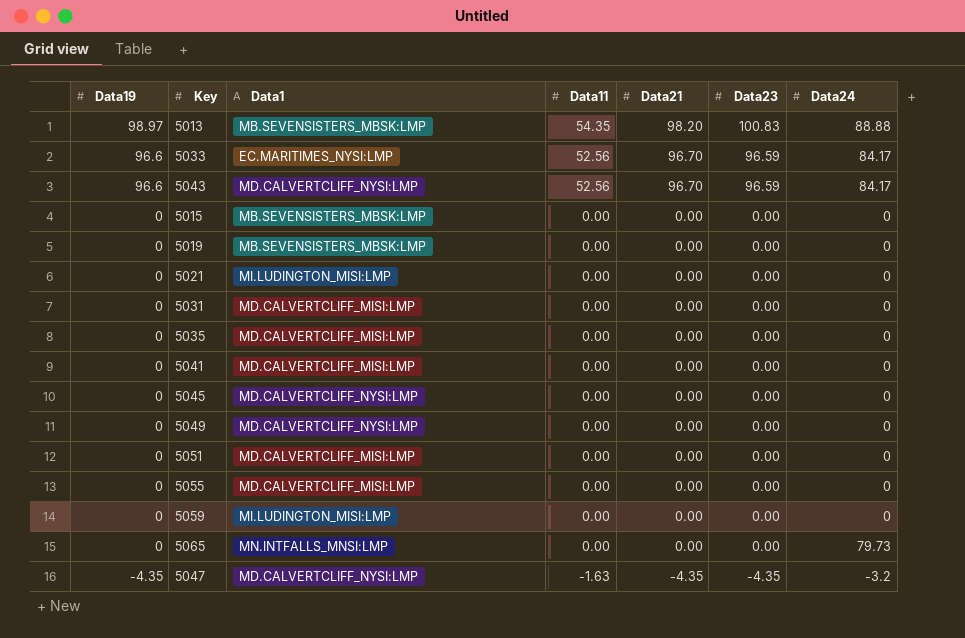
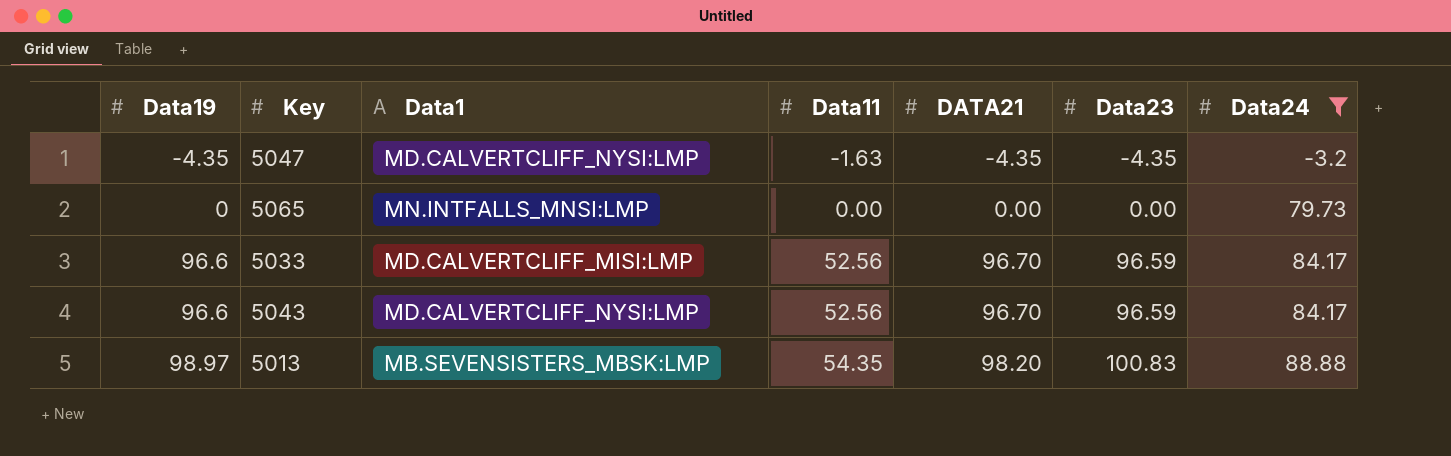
filter: none -> Data24 != 0
row order: Data19 descending -> Data19 ascending
column name: Data21 -> DATA21
5033 | Data1: EC.MARITIMES_NYSI:LMP -> MD.CALVERTCLIFF_MISI:LMP

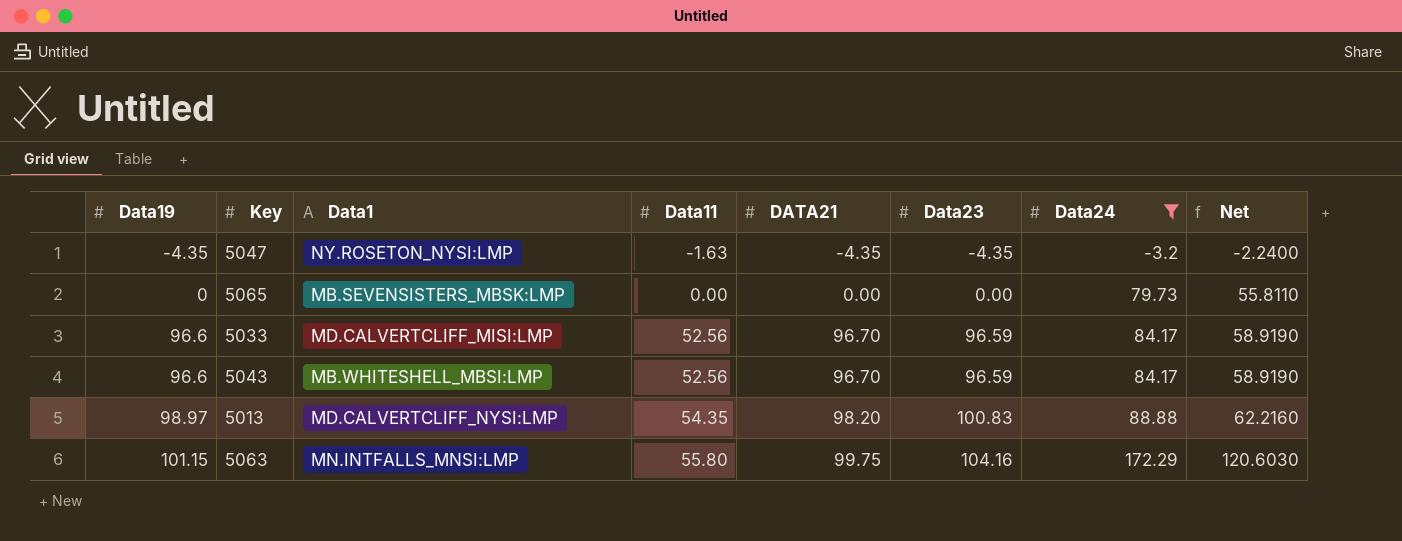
column Net | formula: none -> [Data24] * 0.7
5047 | Data1: MD.CALVERTCLIFF_NYSI:LMP -> NY.ROSETON_NYSI:LMP
5065 | Data1: MN.INTFALLS_MNSI:LMP -> MB.SEVENSISTERS_MBSK:LMP
5043 | Data1: MD.CALVERTCLIFF_NYSI:LMP -> MB.WHITESHELL_MBSI:LMP
5013 | Data1: MB.SEVENSISTERS_MBSK:LMP -> MD.CALVERTCLIFF_NYSI:LMP
row 5063: none -> 101.15 | MN.INTFALLS_MNSI:LMP | 55.80 | 99.75 | 104.16 | 172.29 | 120.6030

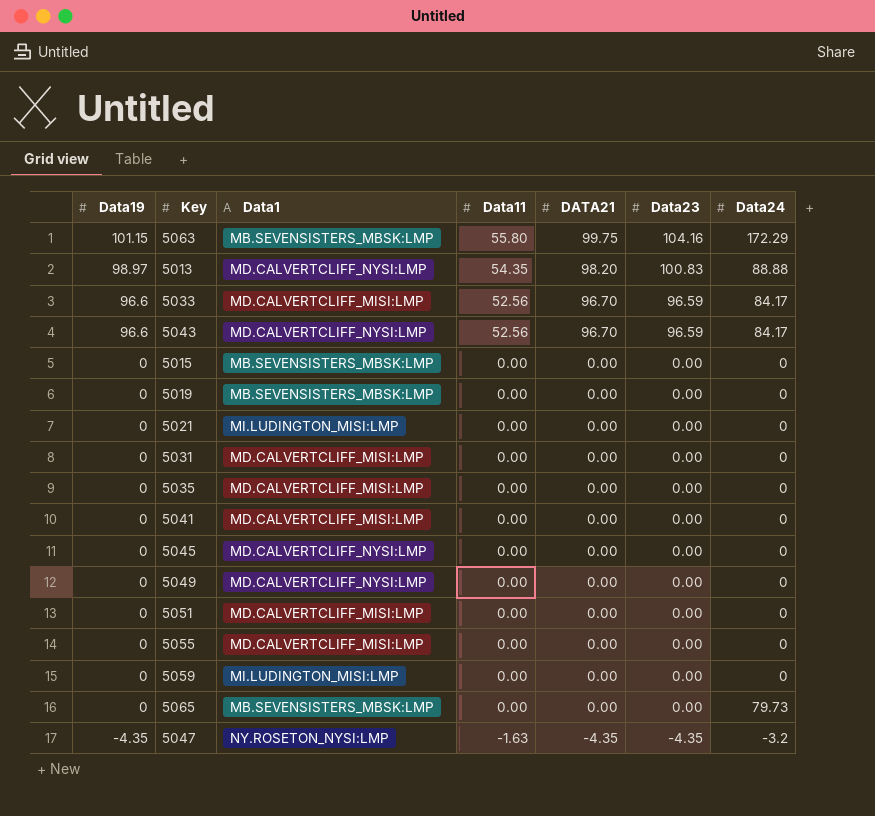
filter: Data24 != 0 -> none
row order: Data19 ascending -> Data19 descending
column Net | formula: [Data24] * 0.7 -> none
5063 | Data1: MN.INTFALLS_MNSI:LMP -> MB.SEVENSISTERS_MBSK:LMP
5043 | Data1: MB.WHITESHELL_MBSI:LMP -> MD.CALVERTCLIFF_NYSI:LMP

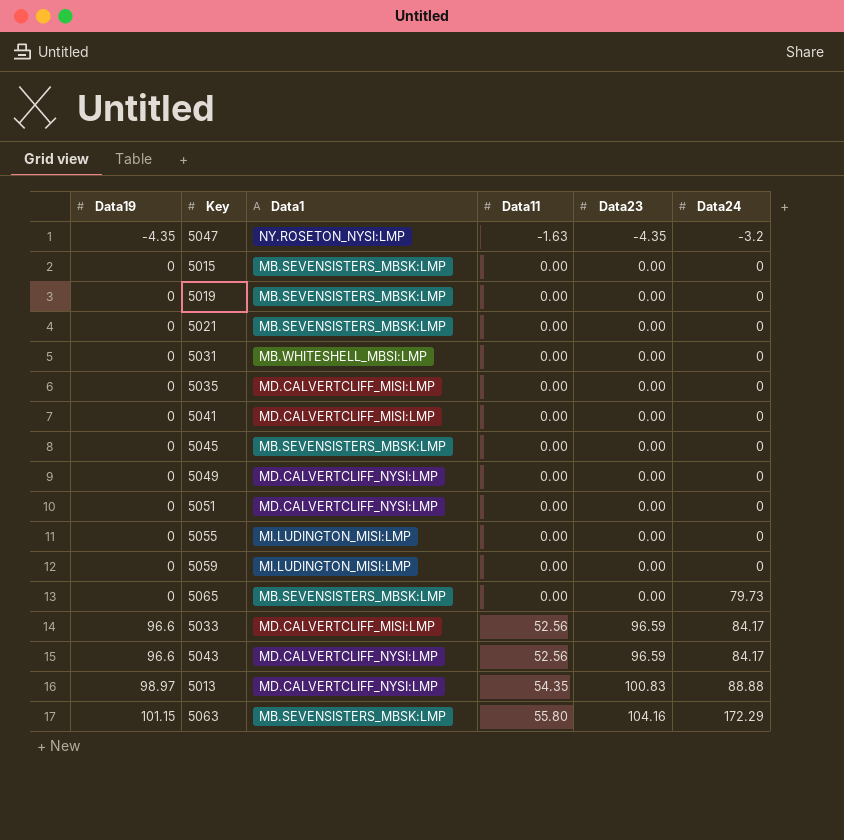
row order: Data19 descending -> Data19 ascending
column DATA21 | position: 5 -> none
5021 | Data1: MI.LUDINGTON_MISI:LMP -> MB.SEVENSISTERS_MBSK:LMP
5031 | Data1: MD.CALVERTCLIFF_MISI:LMP -> MB.WHITESHELL_MBSI:LMP
5045 | Data1: MD.CALVERTCLIFF_NYSI:LMP -> MB.SEVENSISTERS_MBSK:LMP
5051 | Data1: MD.CALVERTCLIFF_MISI:LMP -> MD.CALVERTCLIFF_NYSI:LMP
5055 | Data1: MD.CALVERTCLIFF_MISI:LMP -> MI.LUDINGTON_MISI:LMP

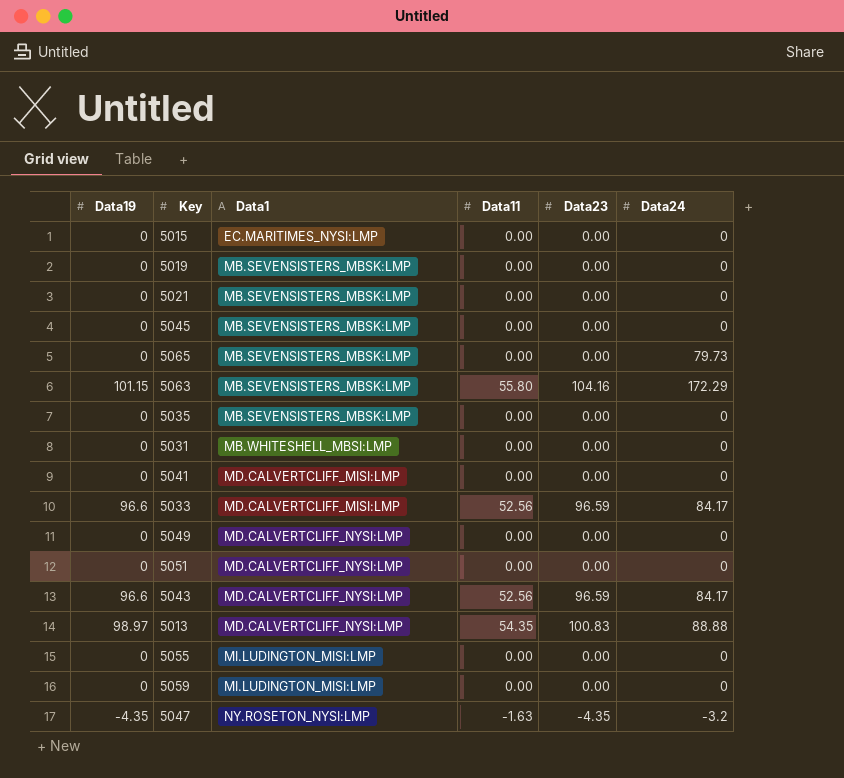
row order: Data19 ascending -> Data1 ascending
5015 | Data1: MB.SEVENSISTERS_MBSK:LMP -> EC.MARITIMES_NYSI:LMP
5035 | Data1: MD.CALVERTCLIFF_MISI:LMP -> MB.SEVENSISTERS_MBSK:LMP

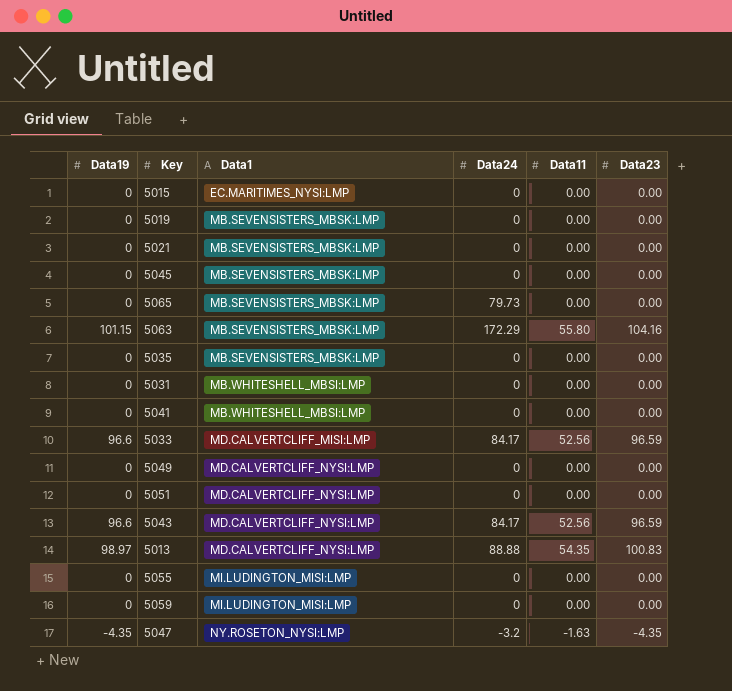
column Data24 | position: 6 -> 4
5041 | Data1: MD.CALVERTCLIFF_MISI:LMP -> MB.WHITESHELL_MBSI:LMP

